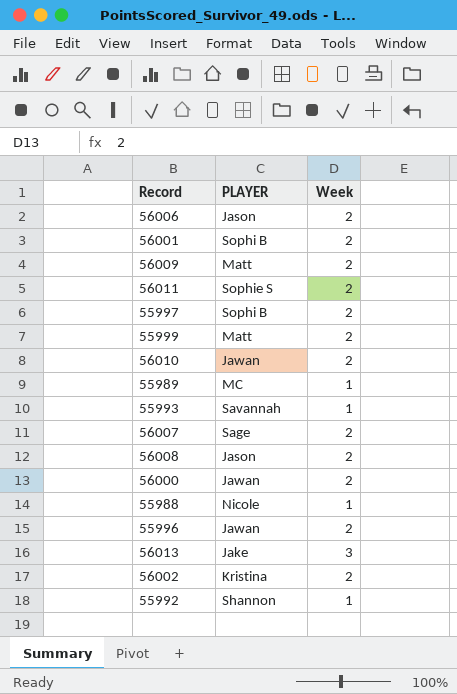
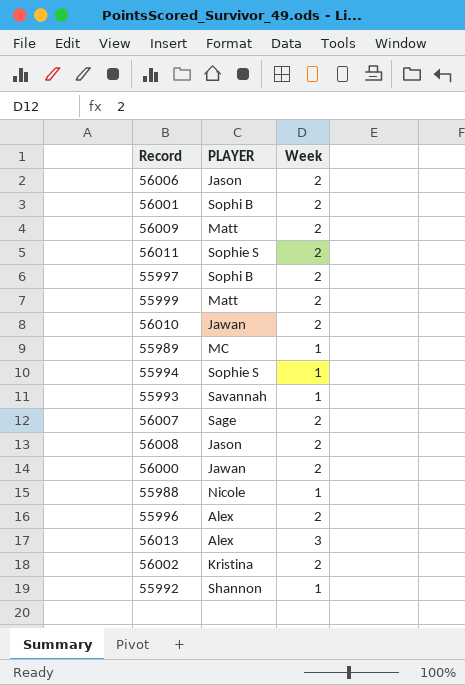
row 55994: none -> Sophie S | 1
55996 | PLAYER: Jawan -> Alex
56013 | PLAYER: Jake -> Alex

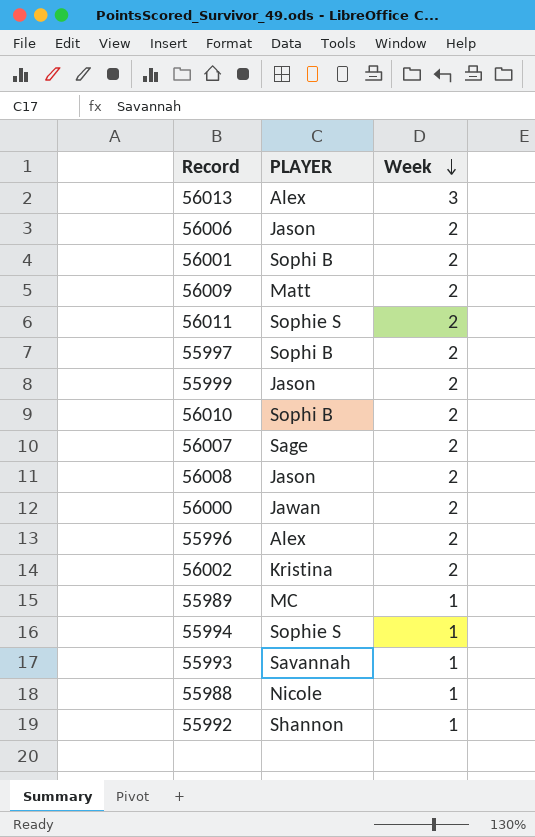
row order: none -> Week descending
55999 | PLAYER: Matt -> Jason
56010 | PLAYER: Jawan -> Sophi B

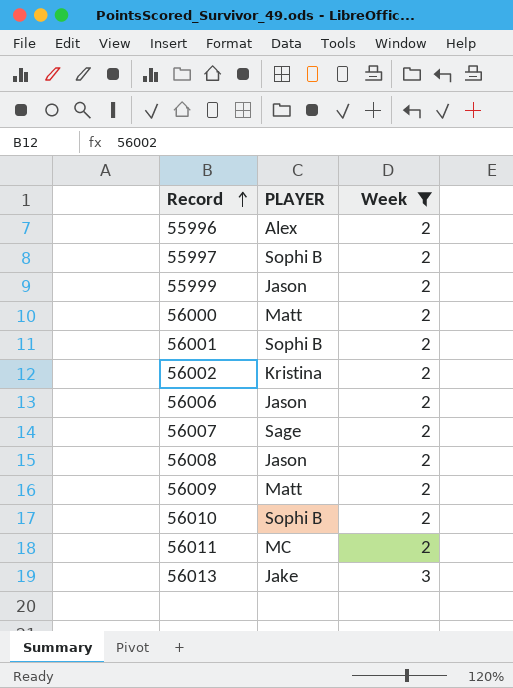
filter: none -> Week != 1
row order: Week descending -> Record ascending
56000 | PLAYER: Jawan -> Matt
56011 | PLAYER: Sophie S -> MC
56013 | PLAYER: Alex -> Jake

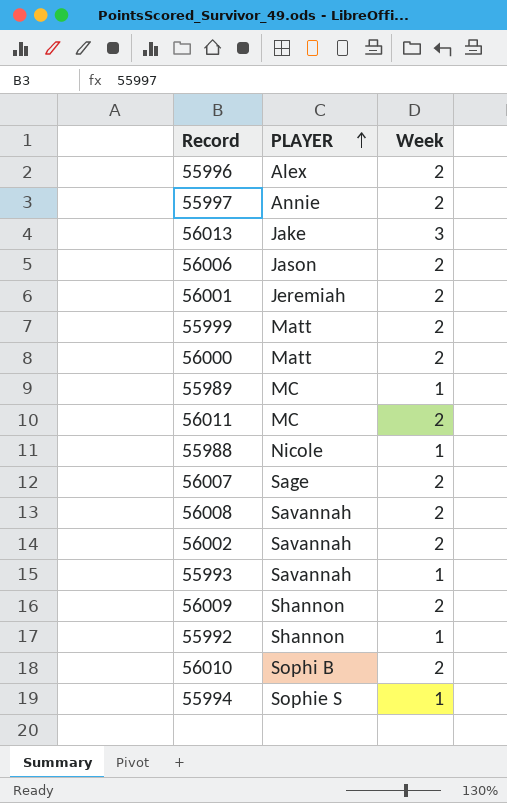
filter: Week != 1 -> none
row order: Record ascending -> PLAYER ascending
55997 | PLAYER: Sophi B -> Annie
56001 | PLAYER: Sophi B -> Jeremiah
55999 | PLAYER: Jason -> Matt
56008 | PLAYER: Jason -> Savannah
56002 | PLAYER: Kristina -> Savannah
56009 | PLAYER: Matt -> Shannon

